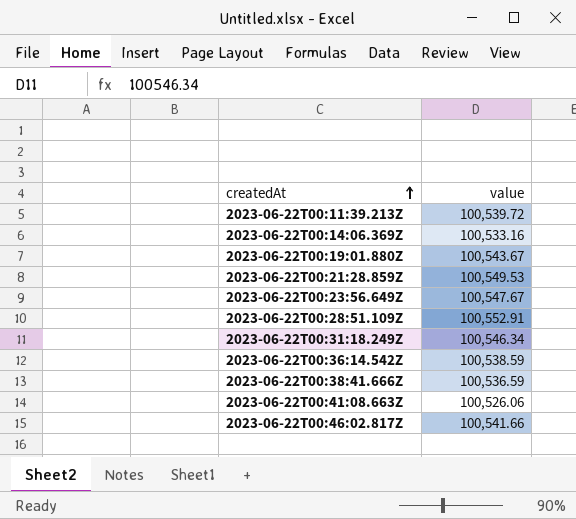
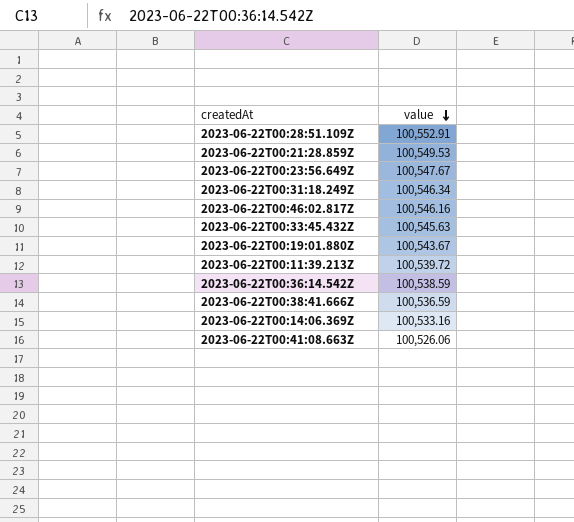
row order: createdAt ascending -> value descending
2023-06-22T00:46:02.817Z | value: 100,541.66 -> 100,546.16
row 2023-06-22T00:33:45.432Z: none -> 100,545.63

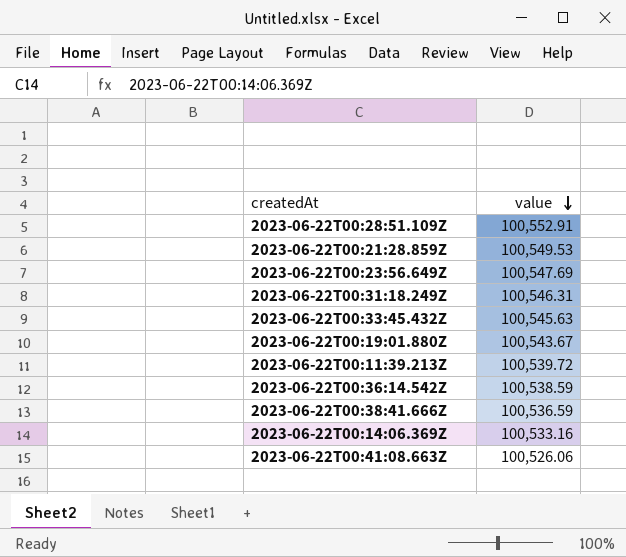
row 2023-06-22T00:46:02.817Z: 100,546.16 -> none
2023-06-22T00:23:56.649Z | value: 100,547.67 -> 100,547.69
2023-06-22T00:31:18.249Z | value: 100,546.34 -> 100,546.31

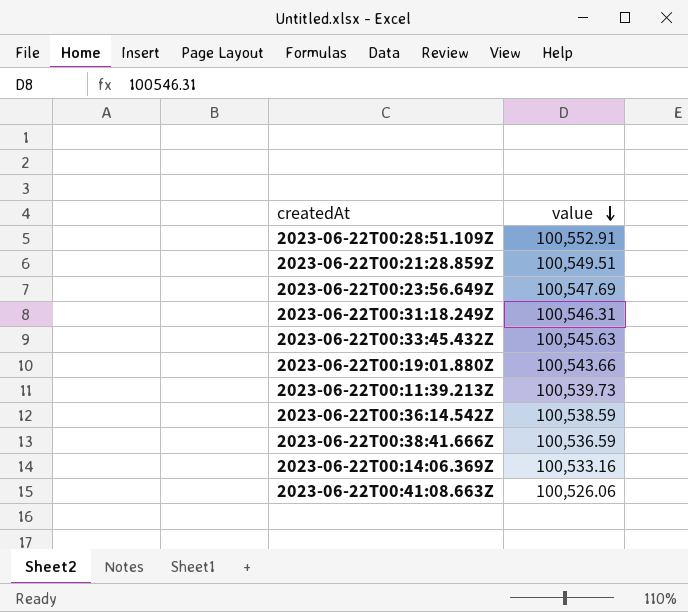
2023-06-22T00:21:28.859Z | value: 100,549.53 -> 100,549.51
2023-06-22T00:19:01.880Z | value: 100,543.67 -> 100,543.66
2023-06-22T00:11:39.213Z | value: 100,539.72 -> 100,539.73

